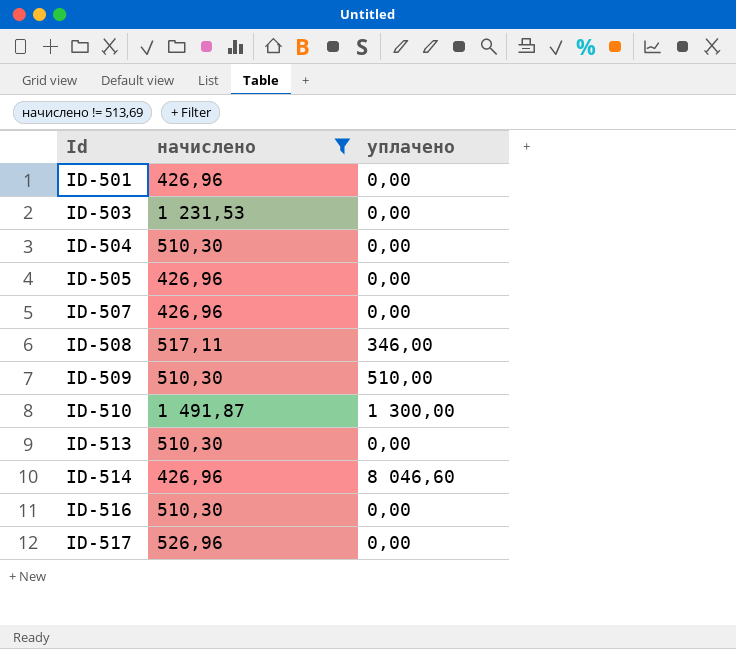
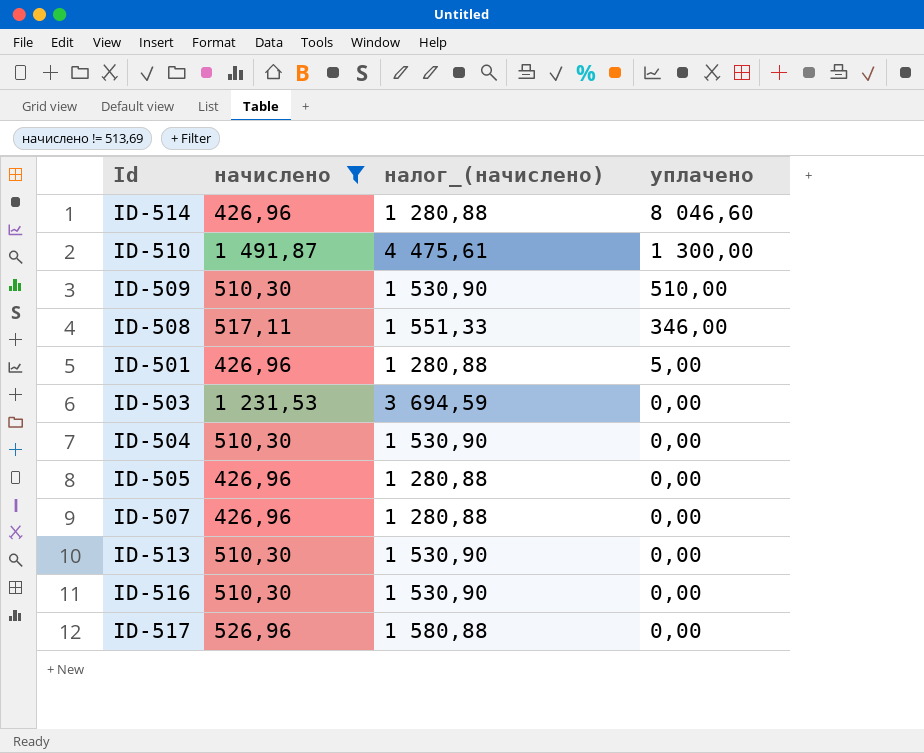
row order: Id ascending -> уплачено descending
column налог_(начислено) | formula: none -> [начислено] * 3
ID-501 | уплачено: 0,00 -> 5,00

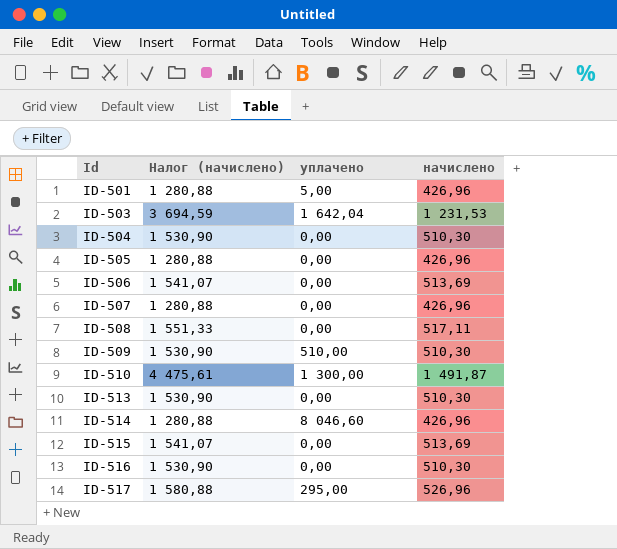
filter: начислено != 513,69 -> none
row order: уплачено descending -> Id ascending
column name: налог_(начислено) -> Налог (начислено)
column начислено | position: 2 -> 4
ID-503 | уплачено: 0,00 -> 1 642,04
ID-508 | уплачено: 346,00 -> 0,00
ID-517 | уплачено: 0,00 -> 295,00

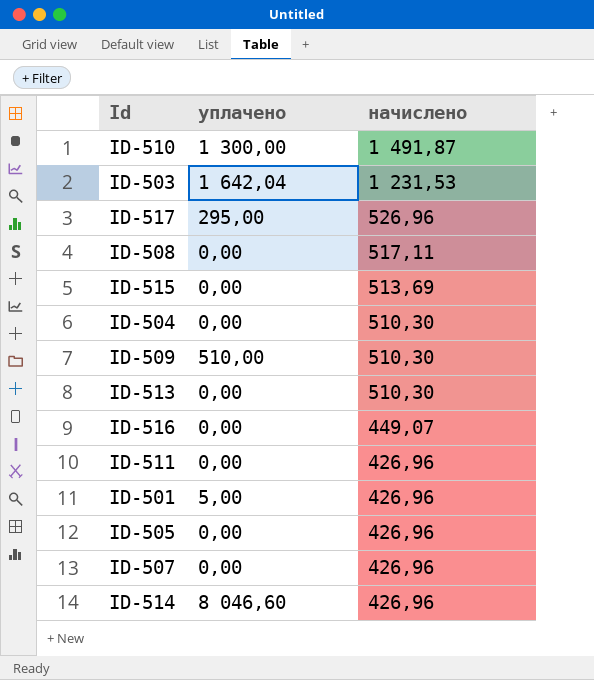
row order: Id ascending -> начислено descending
column Налог (начислено) | formula: [начислено] * 3 -> none
row ID-506: 1 541,07 | 0,00 | 513,69 -> none
ID-516 | начислено: 510,30 -> 449,07
row ID-511: none -> 0,00 | 426,96

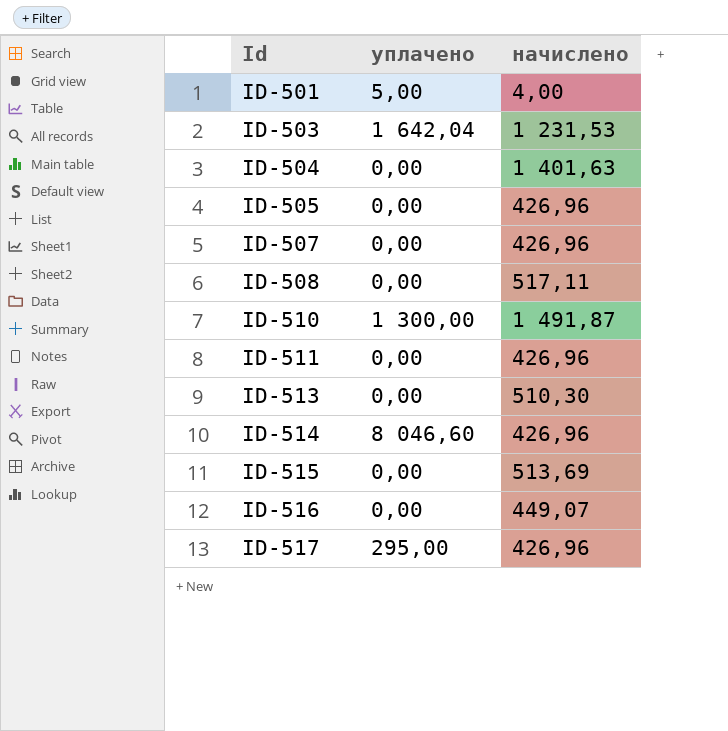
row order: начислено descending -> Id ascending
row ID-509: 510,00 | 510,30 -> none
ID-501 | начислено: 426,96 -> 4,00
ID-504 | начислено: 510,30 -> 1 401,63
ID-517 | начислено: 526,96 -> 426,96

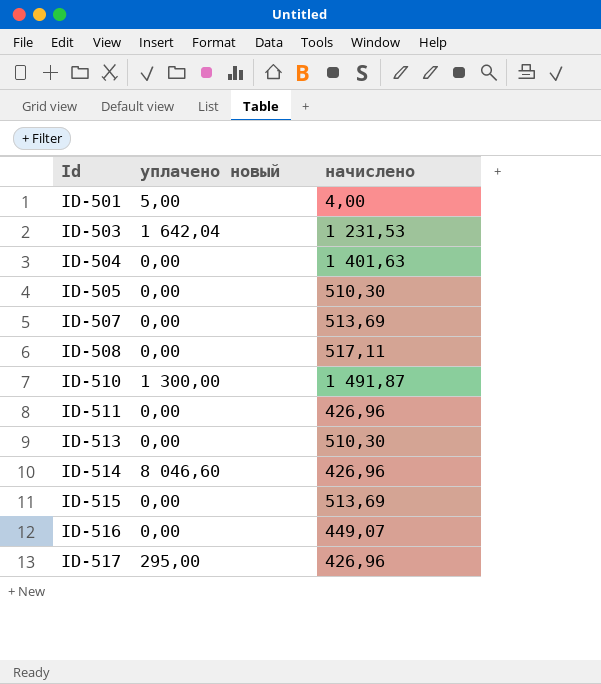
column name: уплачено -> уплачено новый
ID-505 | начислено: 426,96 -> 510,30
ID-507 | начислено: 426,96 -> 513,69

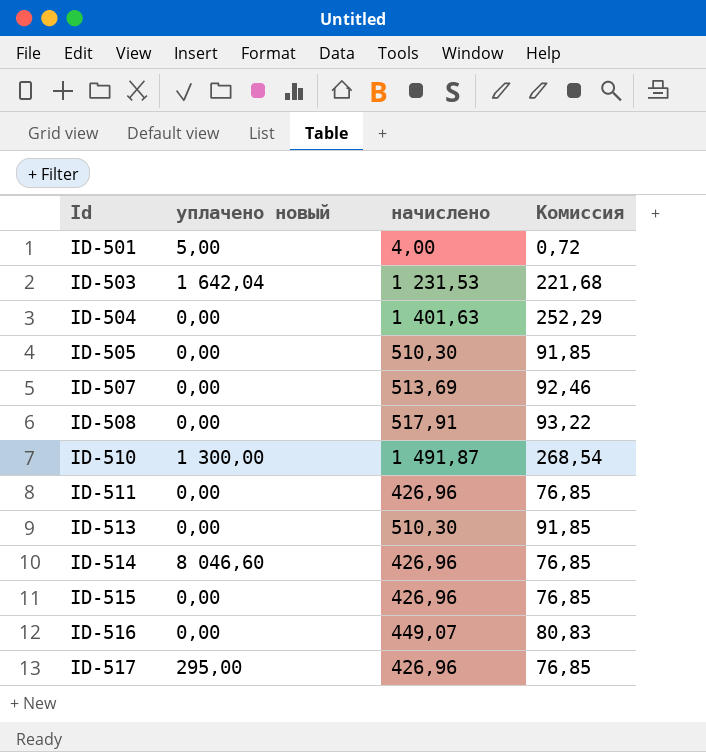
column Комиссия | formula: none -> [начислено] * 0,18
ID-508 | начислено: 517,11 -> 517,91
ID-515 | начислено: 513,69 -> 426,96

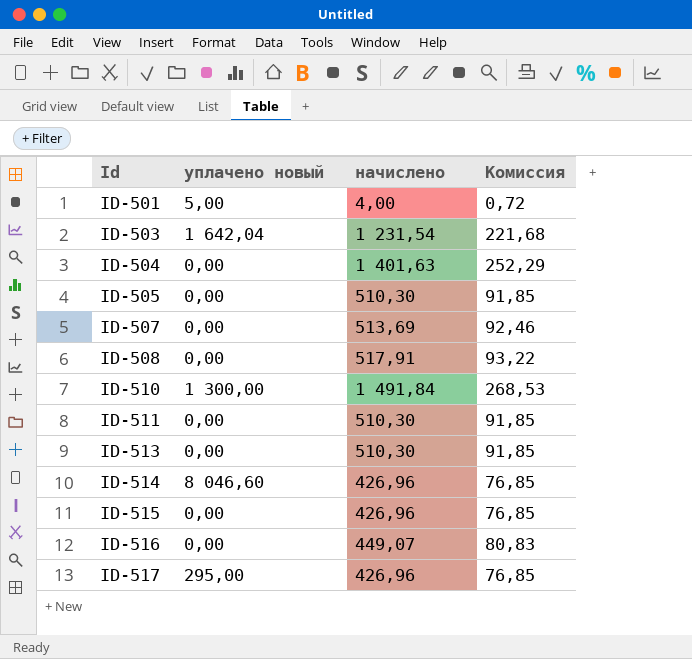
ID-503 | начислено: 1 231,53 -> 1 231,54
ID-510 | начислено: 1 491,87 -> 1 491,84
ID-510 | Комиссия: 268,54 -> 268,53
ID-511 | начислено: 426,96 -> 510,30
ID-511 | Комиссия: 76,85 -> 91,85

